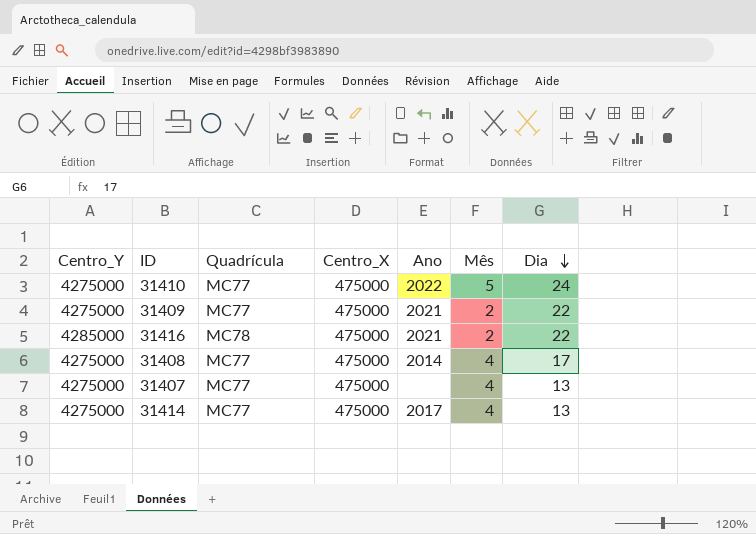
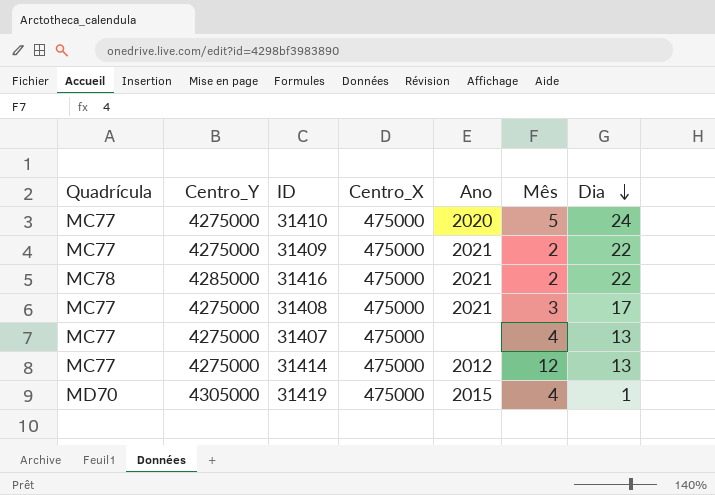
column Quadrícula | position: 3 -> 1
31410 | Ano: 2022 -> 2020
31408 | Ano: 2014 -> 2021
31408 | Mês: 4 -> 3
31414 | Ano: 2017 -> 2012
31414 | Mês: 4 -> 12
row 31419: none -> MD70 | 4305000 | 475000 | 2015 | 4 | 1

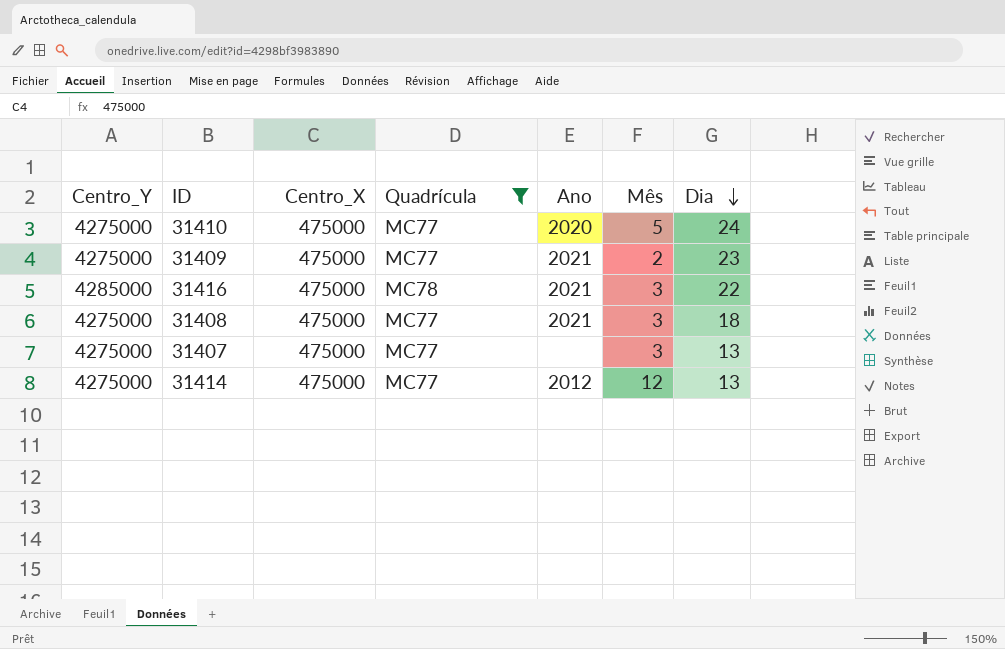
filter: none -> Quadrícula != MD70
column Quadrícula | position: 1 -> 4
31409 | Dia: 22 -> 23
31416 | Mês: 2 -> 3
31408 | Dia: 17 -> 18
31407 | Mês: 4 -> 3

